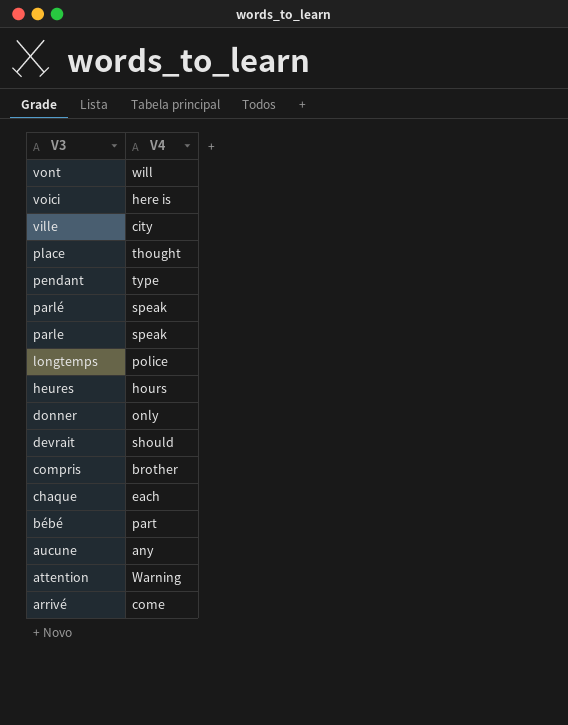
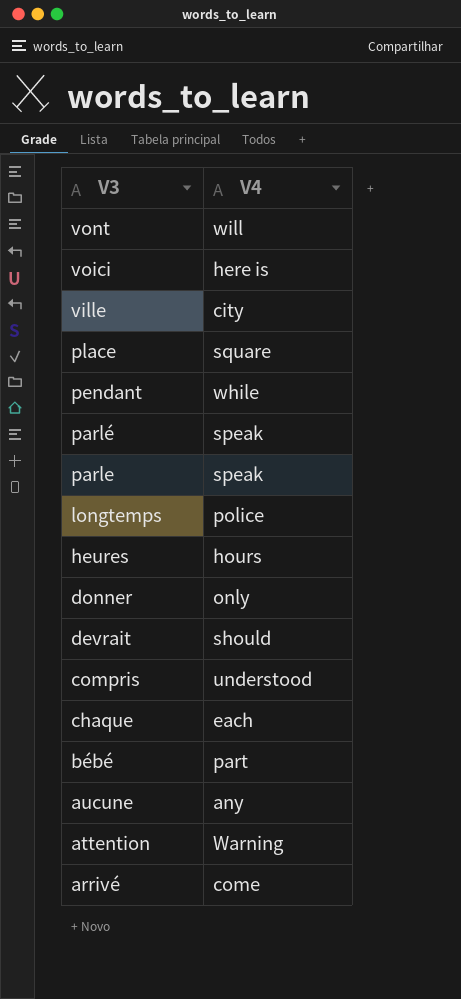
place | V4: thought -> square
pendant | V4: type -> while
compris | V4: brother -> understood

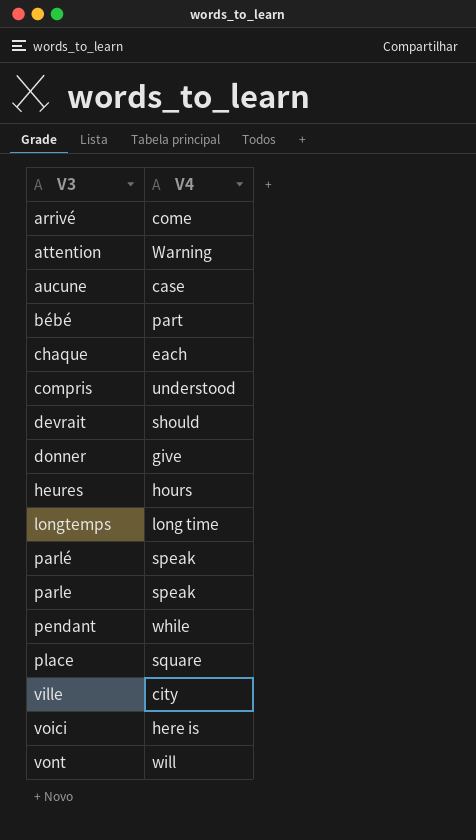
row order: V3 descending -> V3 ascending
aucune | V4: any -> case
donner | V4: only -> give
longtemps | V4: police -> long time

